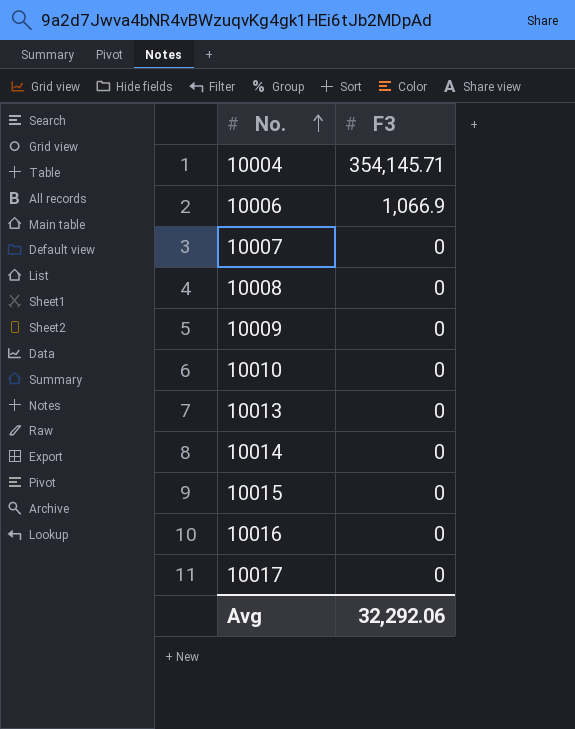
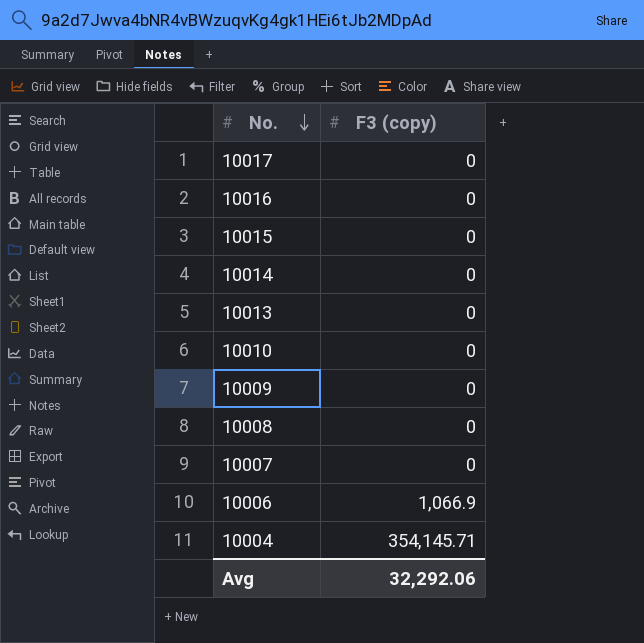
row order: No. ascending -> No. descending
column name: F3 -> F3 (copy)

